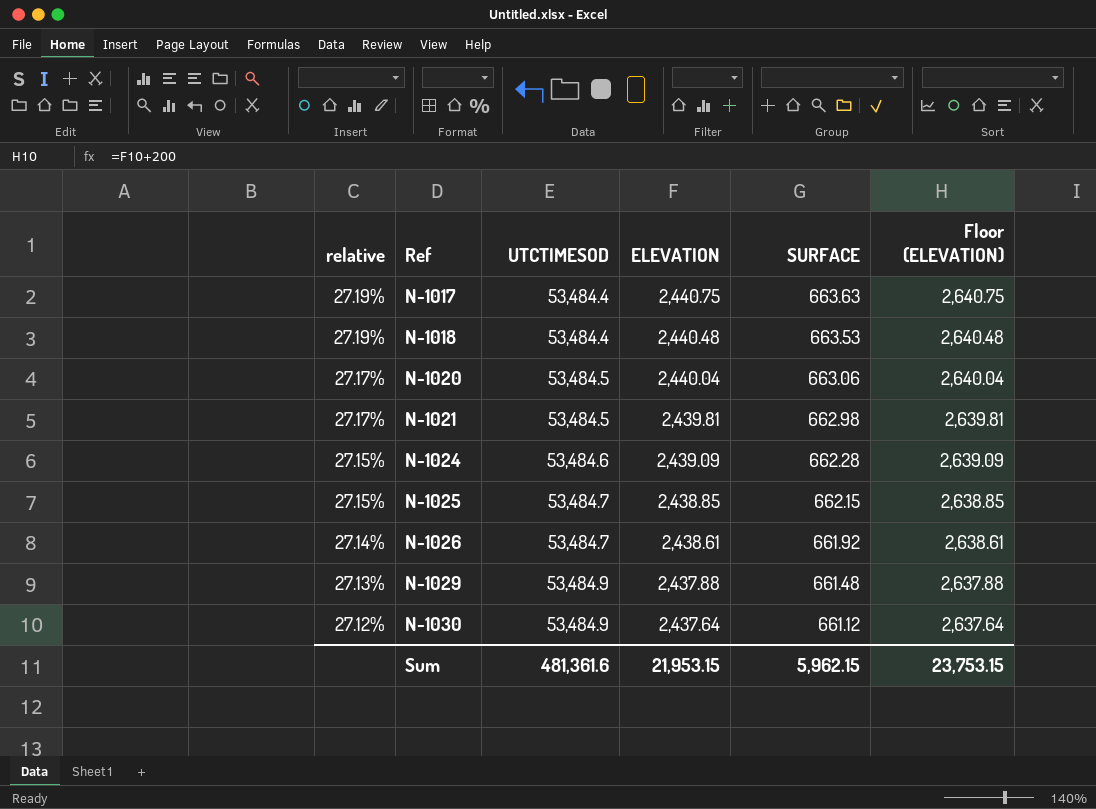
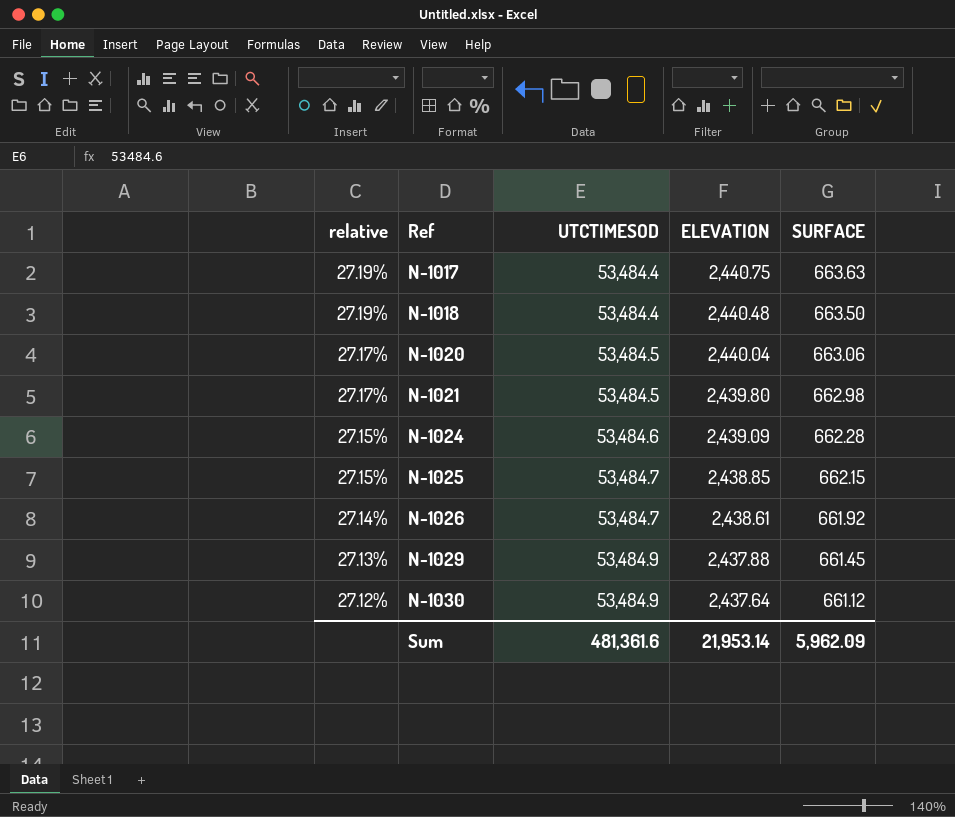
column Floor (ELEVATION) | formula: [ELEVATION] + 200 -> none
N-1018 | SURFACE: 663.53 -> 663.50
N-1021 | ELEVATION: 2,439.81 -> 2,439.80
N-1029 | SURFACE: 661.48 -> 661.45
Sum | ELEVATION: 21,953.15 -> 21,953.14
Sum | SURFACE: 5,962.15 -> 5,962.09

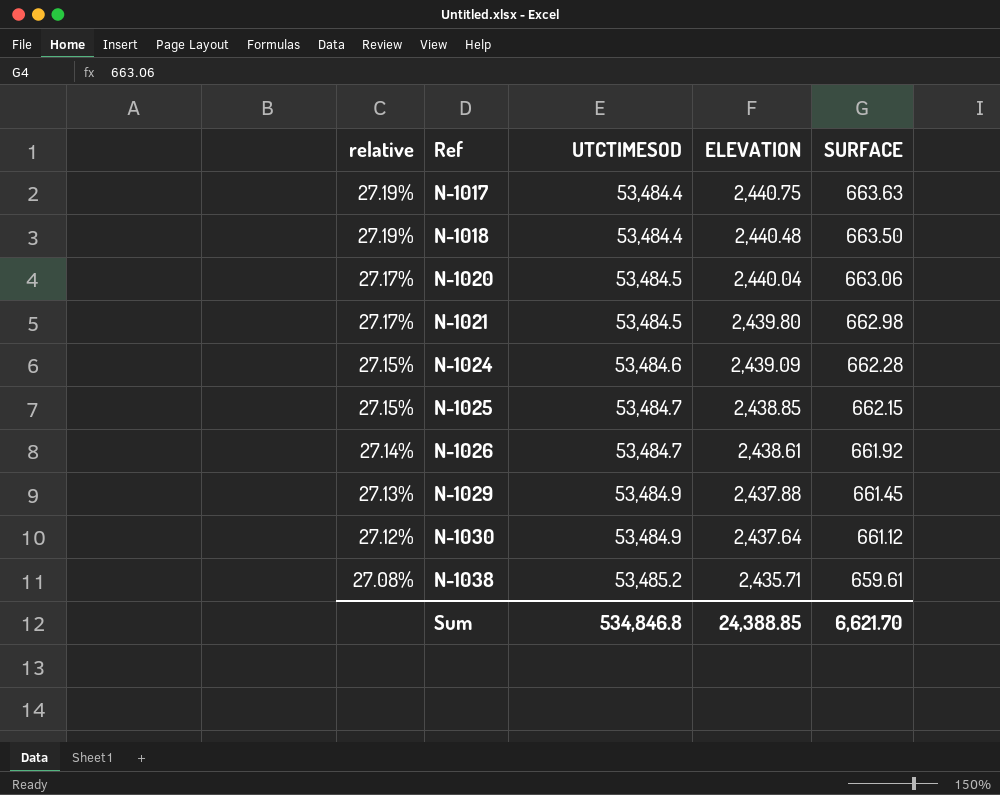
row N-1038: none -> 27.08% | 53,485.2 | 2,435.71 | 659.61
Sum | UTCTIMESOD: 481,361.6 -> 534,846.8
Sum | ELEVATION: 21,953.14 -> 24,388.85
Sum | SURFACE: 5,962.09 -> 6,621.70

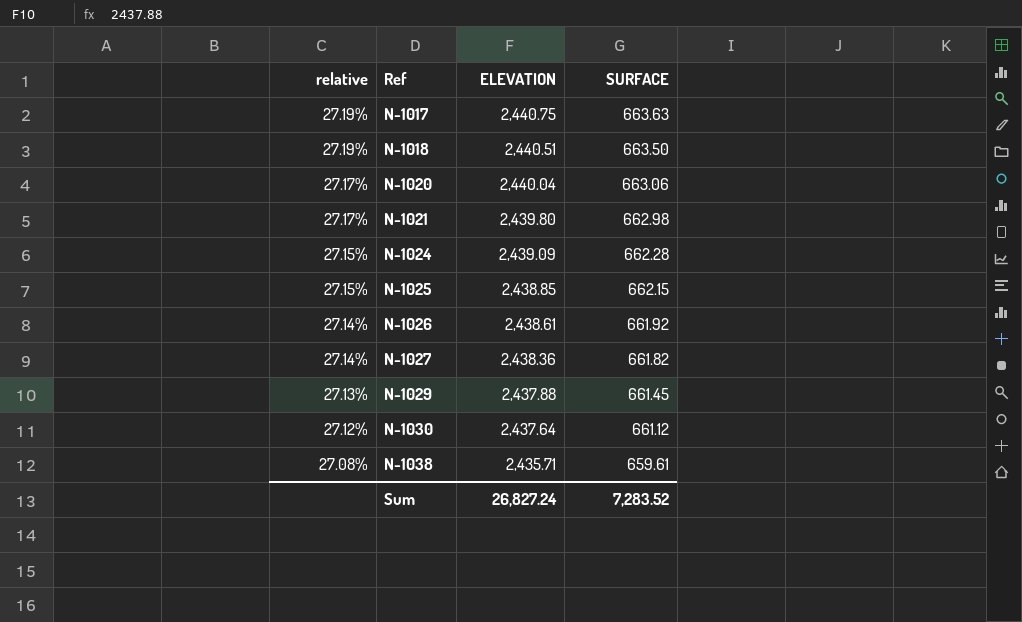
column UTCTIMESOD | position: 3 -> none
N-1018 | ELEVATION: 2,440.48 -> 2,440.51
row N-1027: none -> 27.14% | 2,438.36 | 661.82
Sum | ELEVATION: 24,388.85 -> 26,827.24
Sum | SURFACE: 6,621.70 -> 7,283.52

